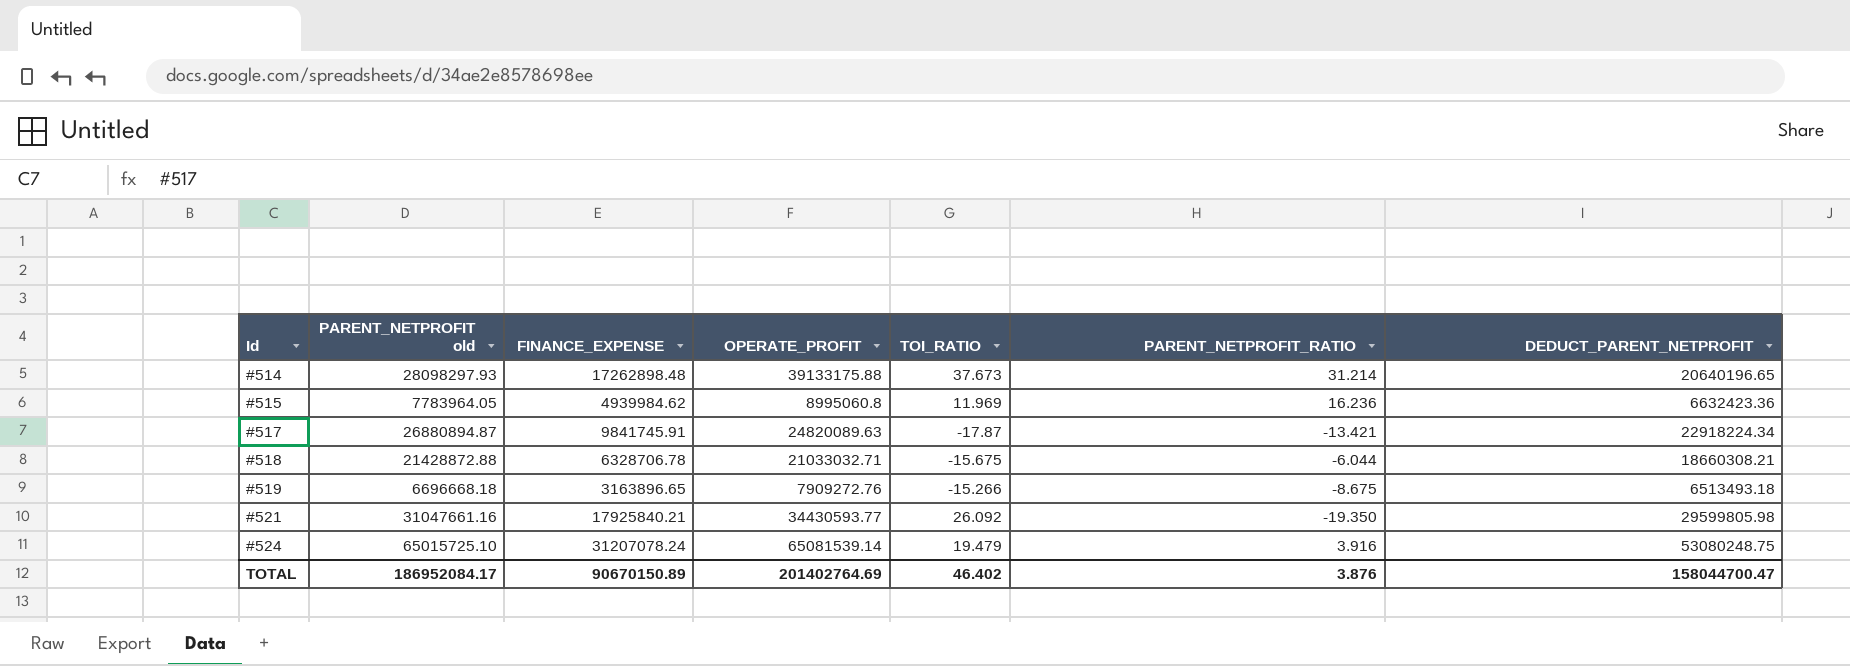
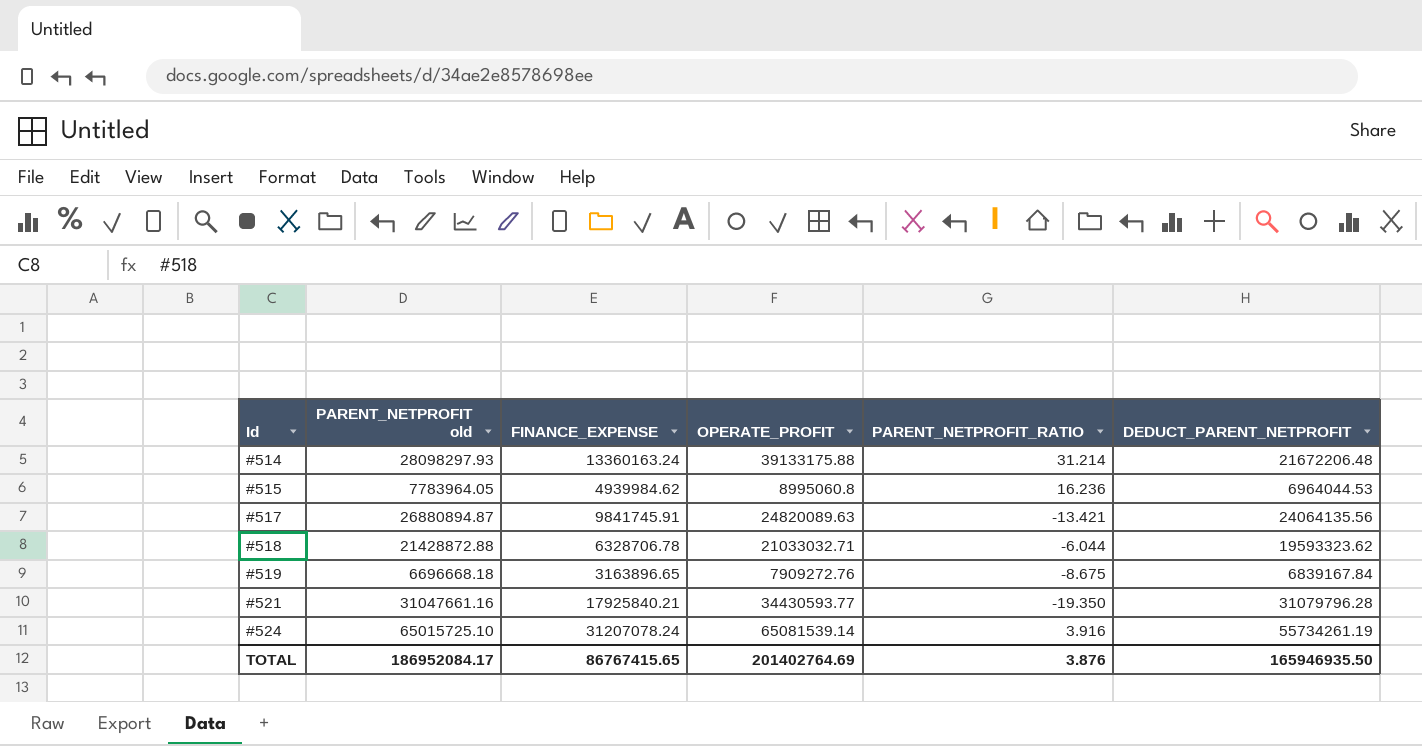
column TOI_RATIO | position: 5 -> none
#514 | FINANCE_EXPENSE: 17262898.48 -> 13360163.24
#514 | DEDUCT_PARENT_NETPROFIT: 20640196.65 -> 21672206.48
#515 | DEDUCT_PARENT_NETPROFIT: 6632423.36 -> 6964044.53
#517 | DEDUCT_PARENT_NETPROFIT: 22918224.34 -> 24064135.56
#518 | DEDUCT_PARENT_NETPROFIT: 18660308.21 -> 19593323.62
#519 | DEDUCT_PARENT_NETPROFIT: 6513493.18 -> 6839167.84
#521 | DEDUCT_PARENT_NETPROFIT: 29599805.98 -> 31079796.28
#524 | DEDUCT_PARENT_NETPROFIT: 53080248.75 -> 55734261.19
TOTAL | FINANCE_EXPENSE: 90670150.89 -> 86767415.65
TOTAL | DEDUCT_PARENT_NETPROFIT: 158044700.47 -> 165946935.50

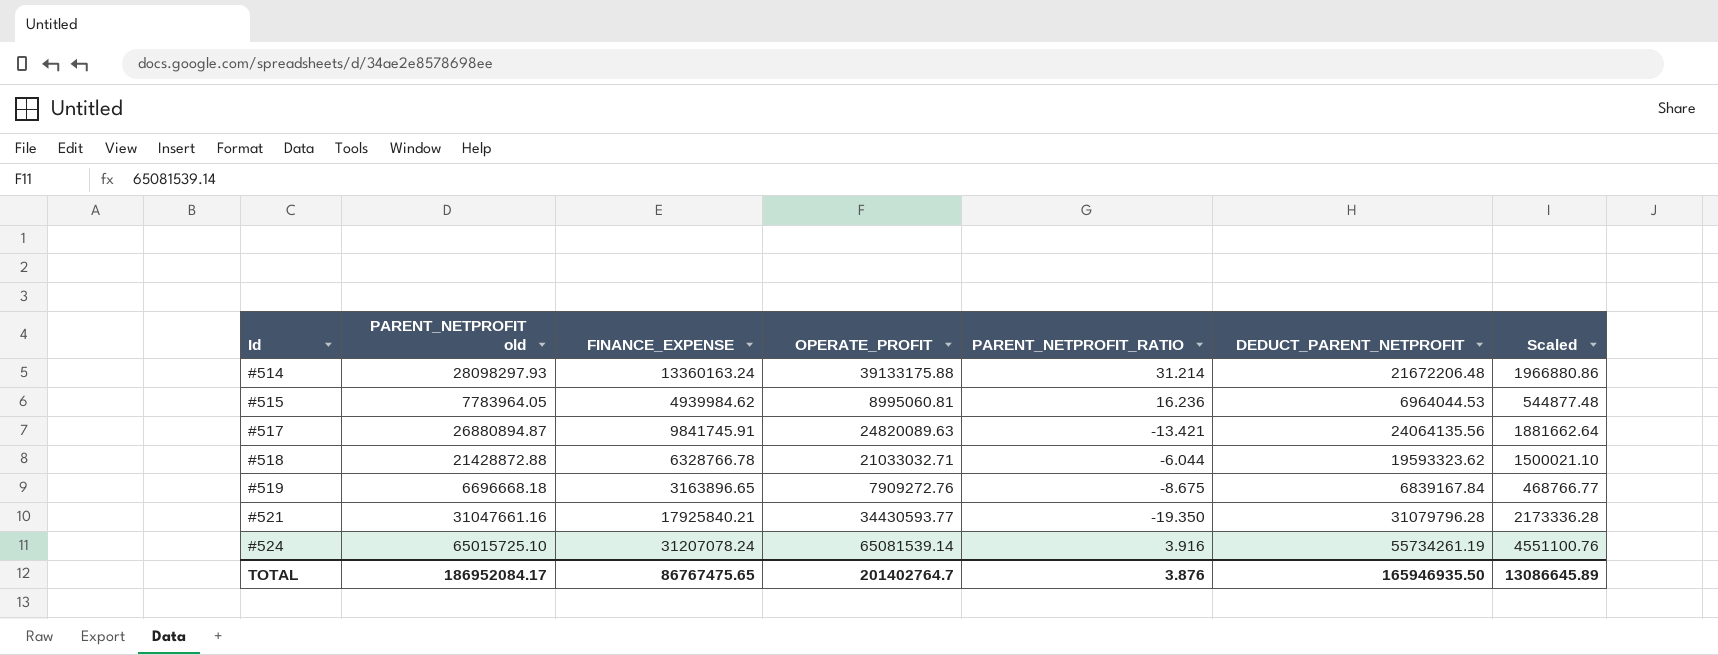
column Scaled | formula: none -> [PARENT_NETPROFIT old] * 0.07
#515 | OPERATE_PROFIT: 8995060.8 -> 8995060.81
#518 | FINANCE_EXPENSE: 6328706.78 -> 6328766.78
TOTAL | FINANCE_EXPENSE: 86767415.65 -> 86767475.65
TOTAL | OPERATE_PROFIT: 201402764.69 -> 201402764.7

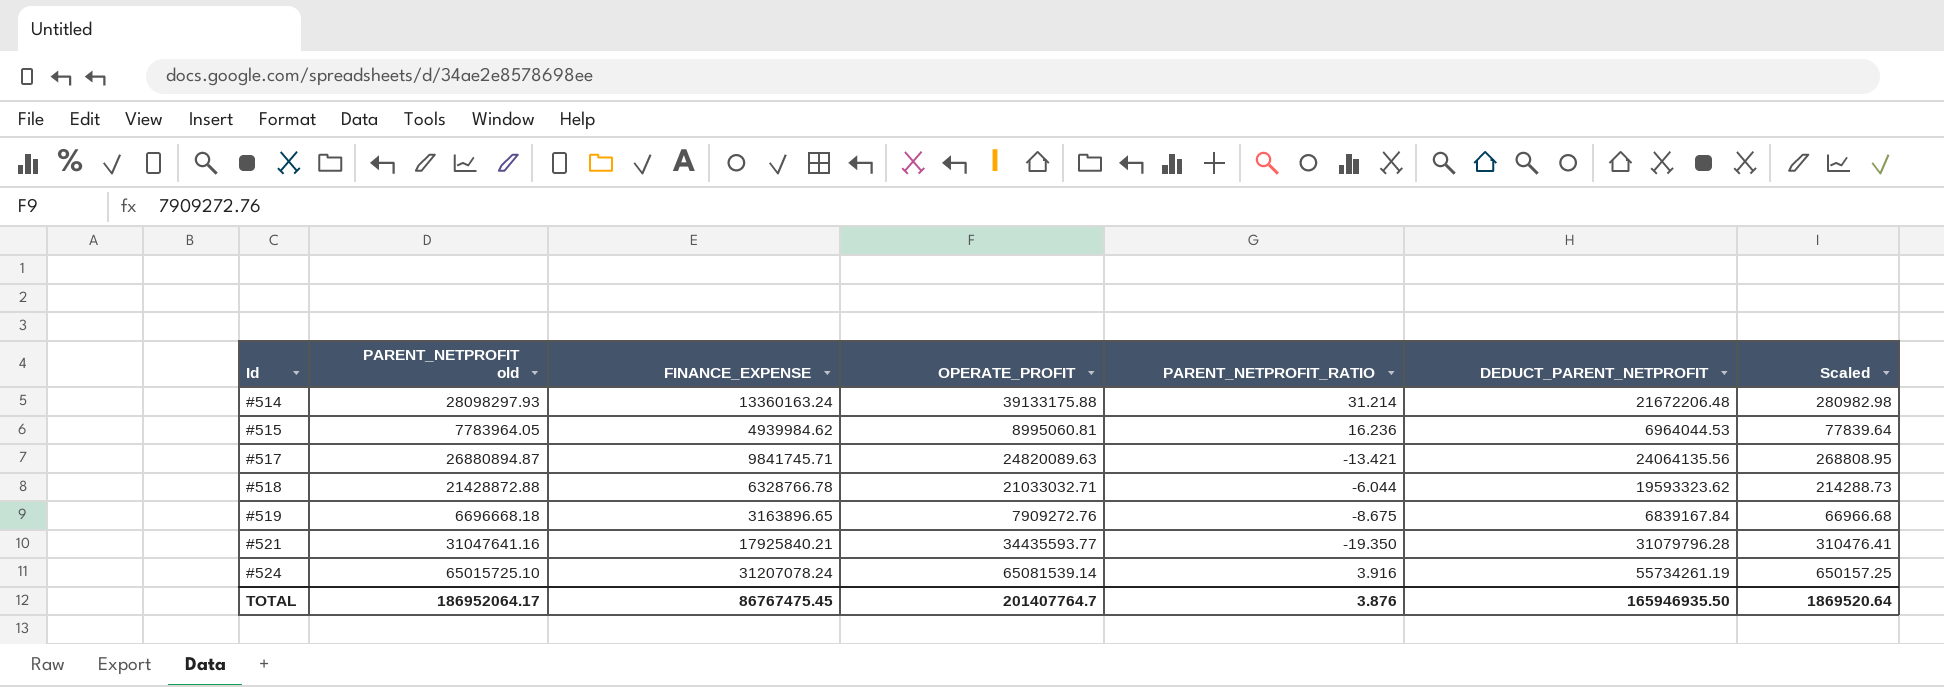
column Scaled | formula: [PARENT_NETPROFIT old] * 0.07 -> [PARENT_NETPROFIT old] * 0.01
#517 | FINANCE_EXPENSE: 9841745.91 -> 9841745.71
#521 | PARENT_NETPROFIT old: 31047661.16 -> 31047641.16
#521 | OPERATE_PROFIT: 34430593.77 -> 34435593.77
TOTAL | PARENT_NETPROFIT old: 186952084.17 -> 186952064.17
TOTAL | FINANCE_EXPENSE: 86767475.65 -> 86767475.45
TOTAL | OPERATE_PROFIT: 201402764.7 -> 201407764.7
TOTAL | Scaled: 13086645.89 -> 1869520.64

